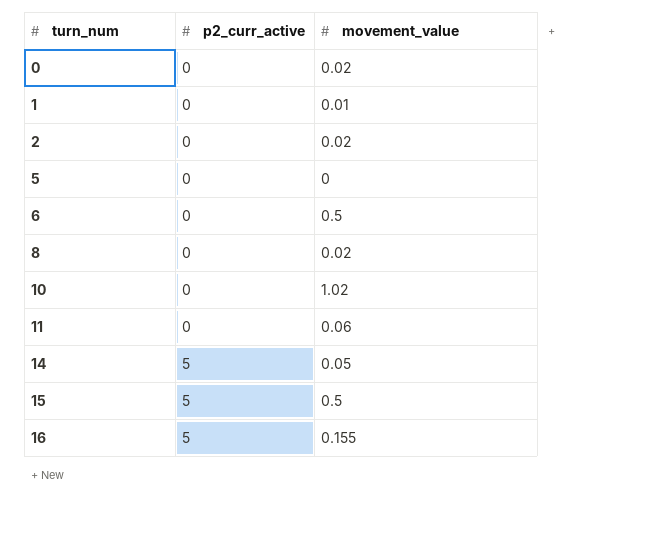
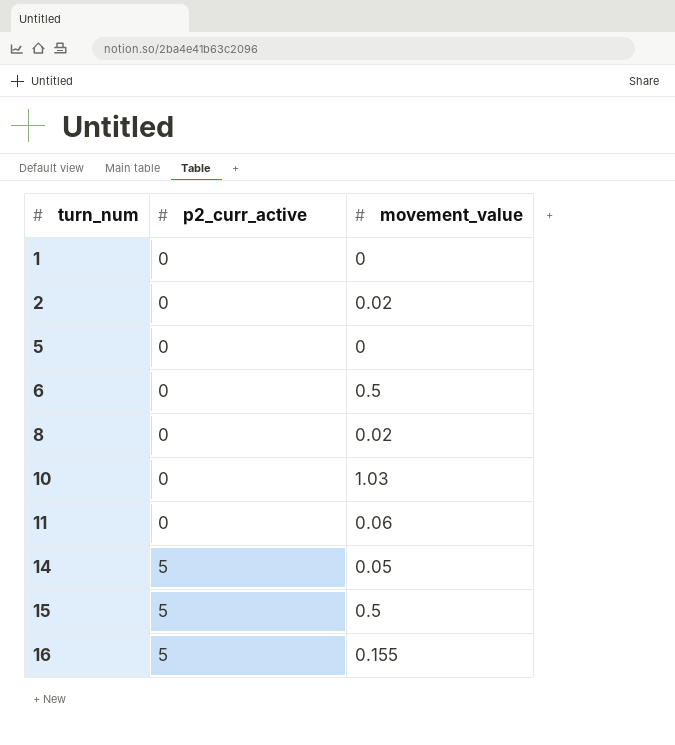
row 0: 0 | 0.02 -> none
1 | movement_value: 0.01 -> 0
10 | movement_value: 1.02 -> 1.03

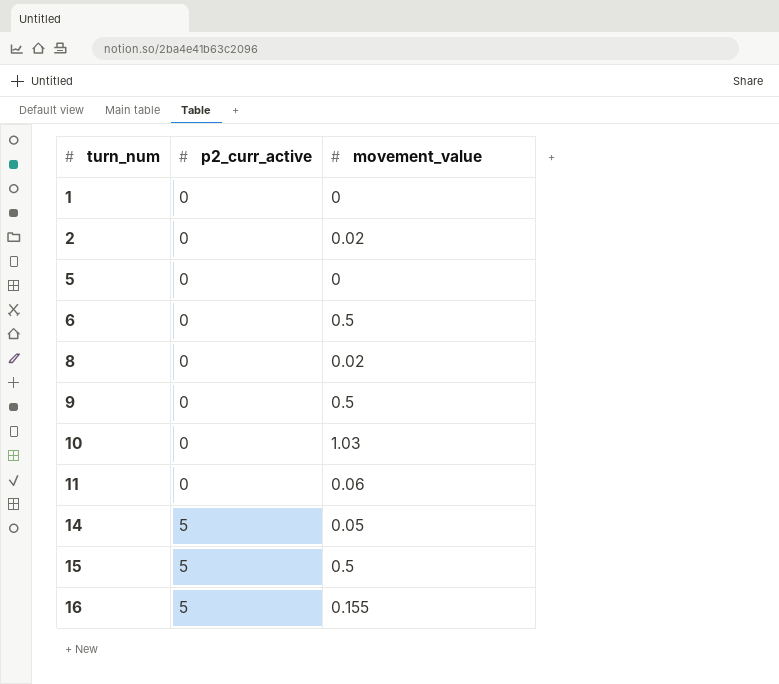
row 9: none -> 0 | 0.5

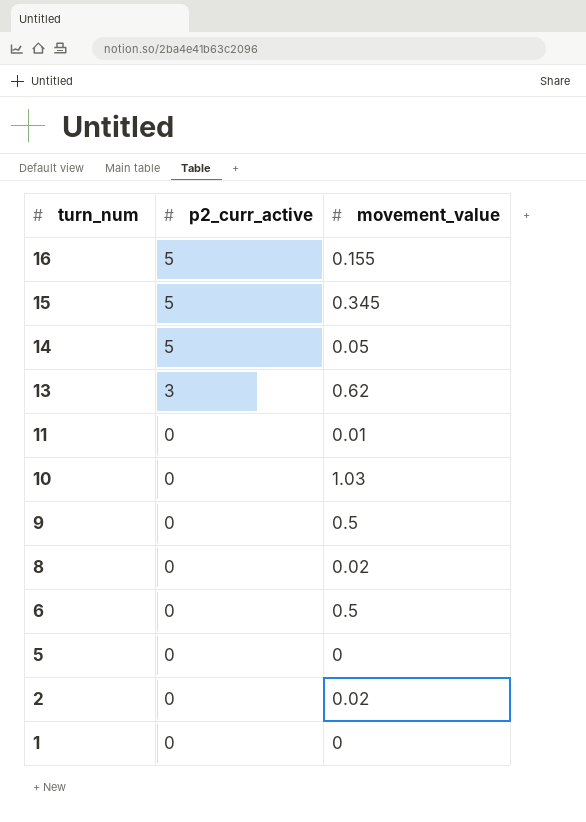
row order: turn_num ascending -> turn_num descending
15 | movement_value: 0.5 -> 0.345
row 13: none -> 3 | 0.62
11 | movement_value: 0.06 -> 0.01

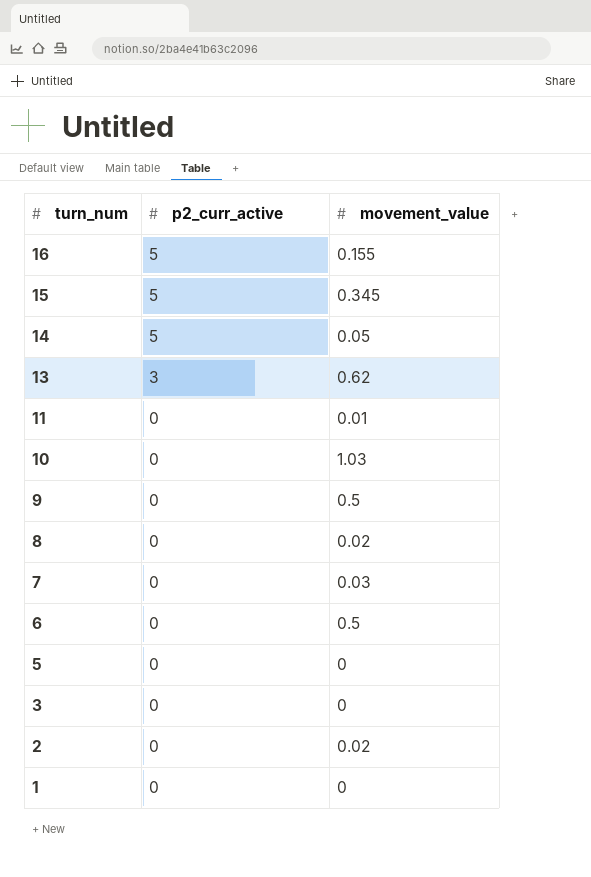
row 7: none -> 0 | 0.03
row 3: none -> 0 | 0

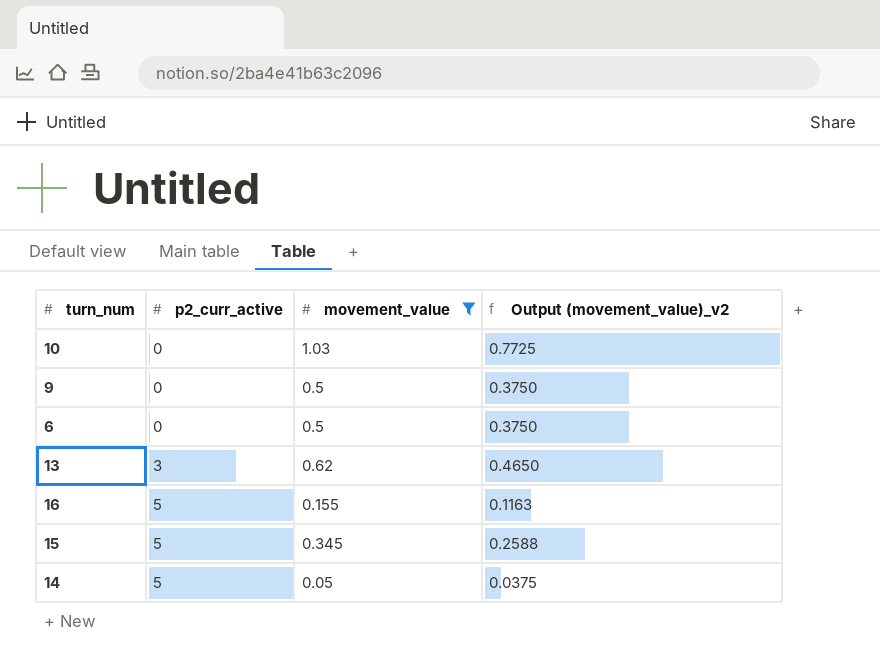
filter: none -> movement_value >= 0.05
row order: turn_num descending -> p2_curr_active ascending
column Output (movement_value)_v2 | formula: none -> [movement_value] * 0.75

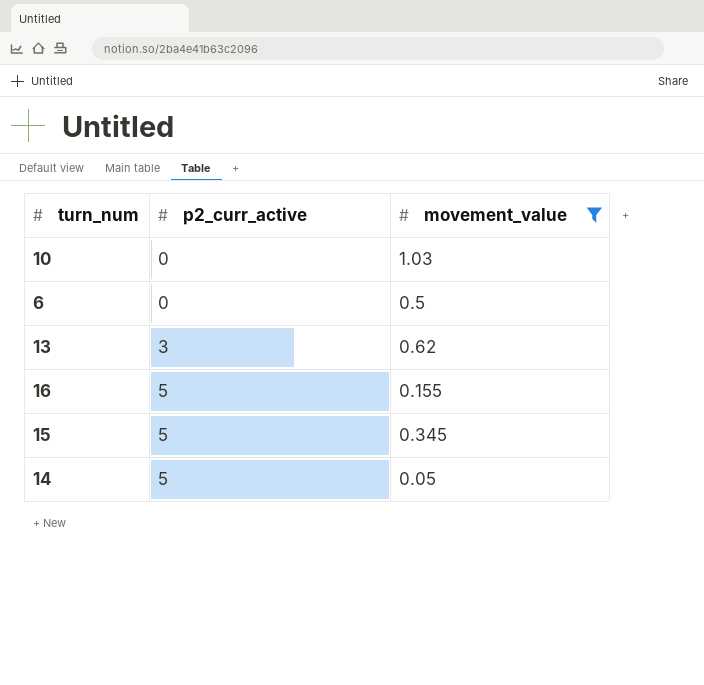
column Output (movement_value)_v2 | formula: [movement_value] * 0.75 -> none
row 9: 0 | 0.5 | 0.3750 -> none

